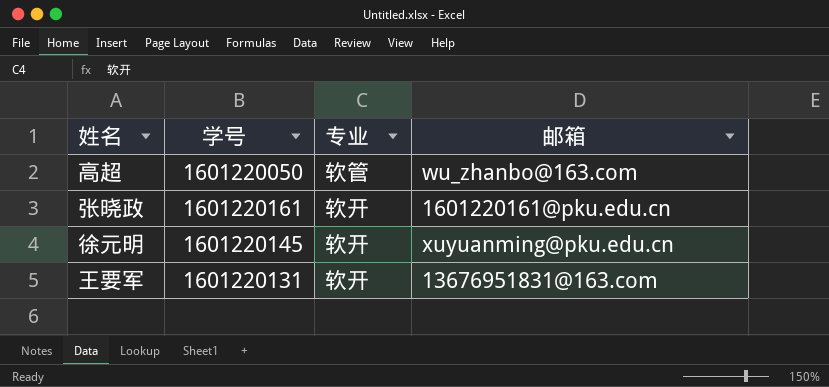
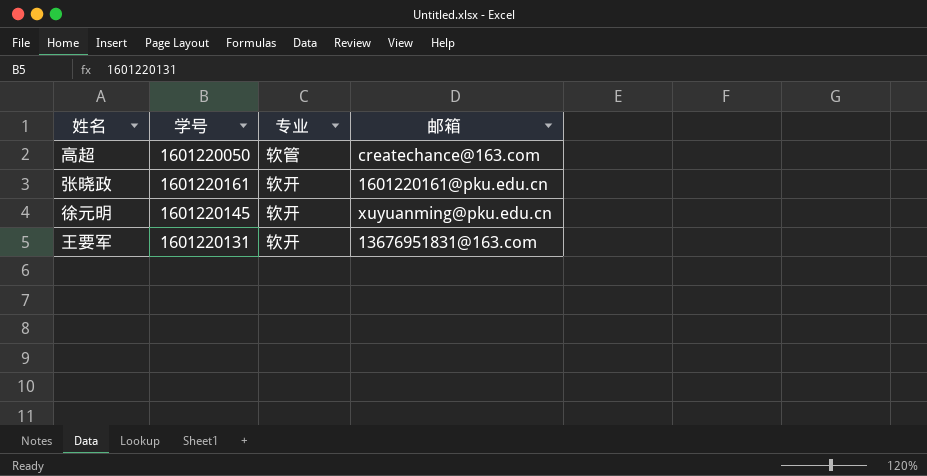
高超 | 邮箱: wu_zhanbo@163.com -> createchance@163.com

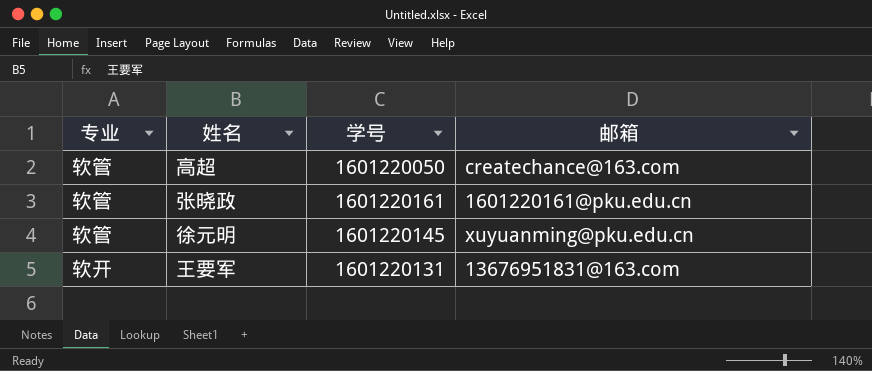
column 专业 | position: 3 -> 1
张晓政 | 专业: 软开 -> 软管
徐元明 | 专业: 软开 -> 软管

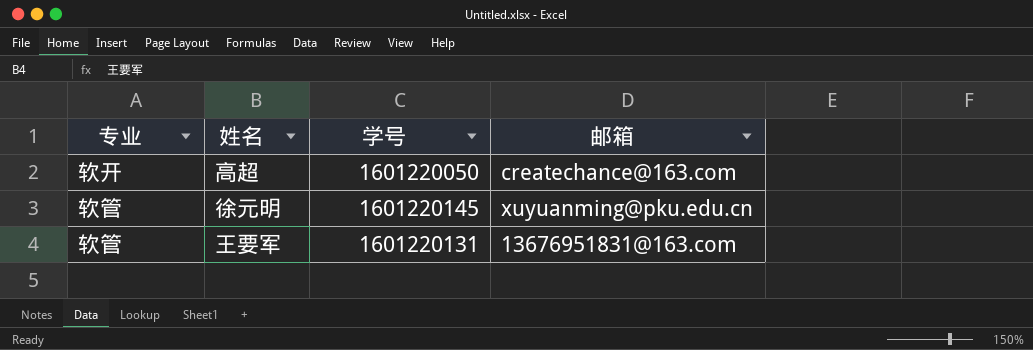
row 张晓政: 软管 | 1601220161 | 1601220161@pku.edu.cn -> none
高超 | 专业: 软管 -> 软开
王要军 | 专业: 软开 -> 软管

